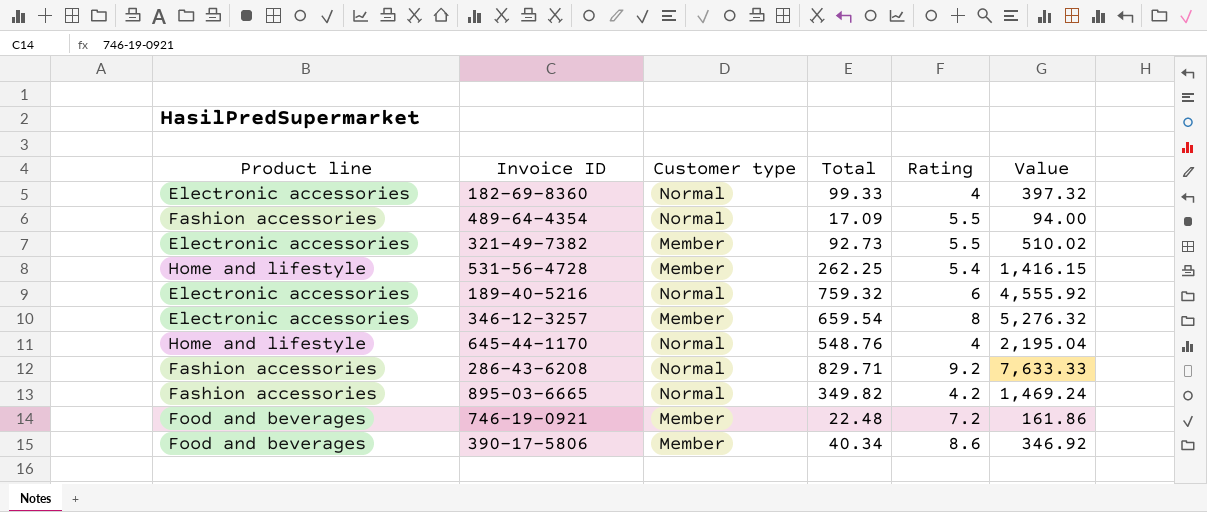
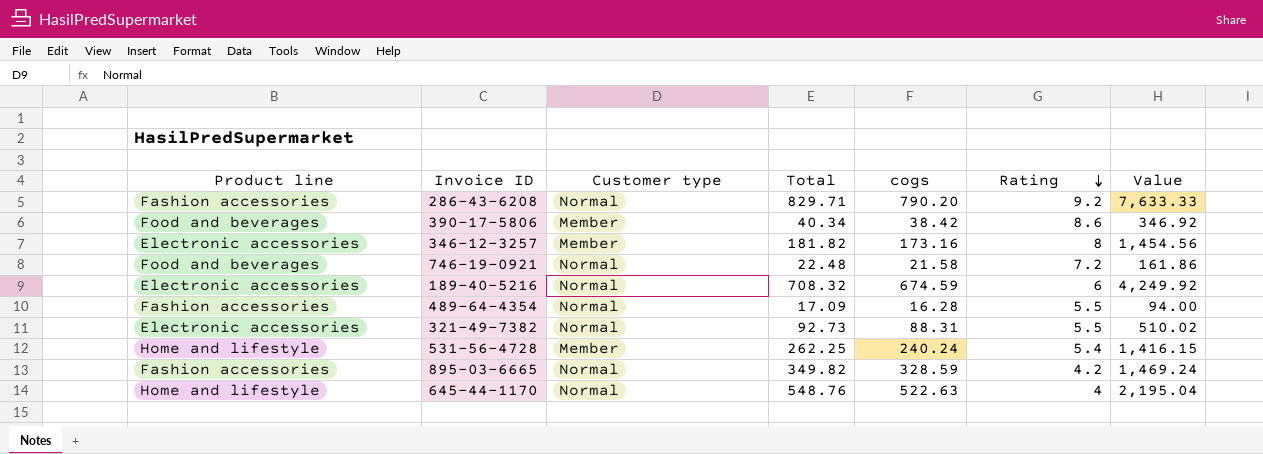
row order: none -> Rating descending
column cogs | position: none -> 5
row 182-69-8360: Electronic accessories | Normal | 99.33 | 4 | 397.32 -> none
346-12-3257 | Total: 659.54 -> 181.82
346-12-3257 | Value: 5,276.32 -> 1,454.56
746-19-0921 | Customer type: Member -> Normal
189-40-5216 | Total: 759.32 -> 708.32
189-40-5216 | Value: 4,555.92 -> 4,249.92
321-49-7382 | Customer type: Member -> Normal

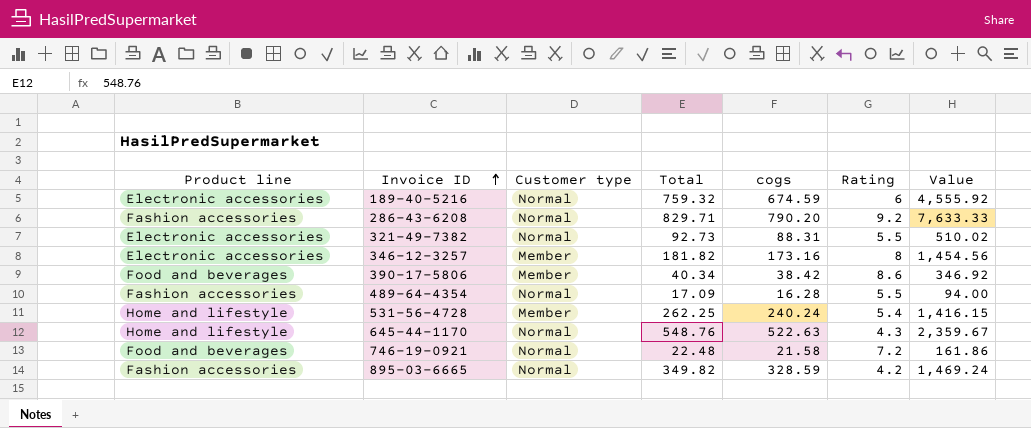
row order: Rating descending -> Invoice ID ascending
189-40-5216 | Total: 708.32 -> 759.32
189-40-5216 | Value: 4,249.92 -> 4,555.92
645-44-1170 | Rating: 4 -> 4.3
645-44-1170 | Value: 2,195.04 -> 2,359.67

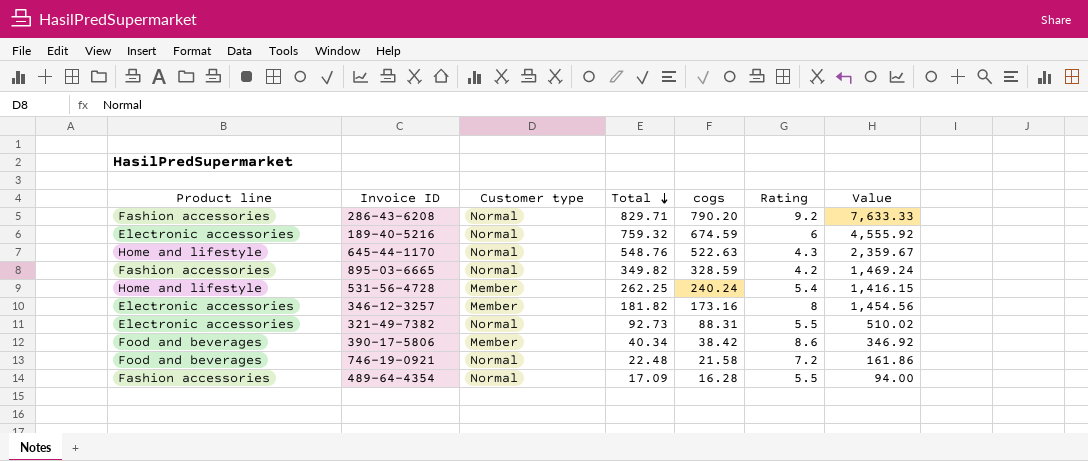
row order: Invoice ID ascending -> Total descending

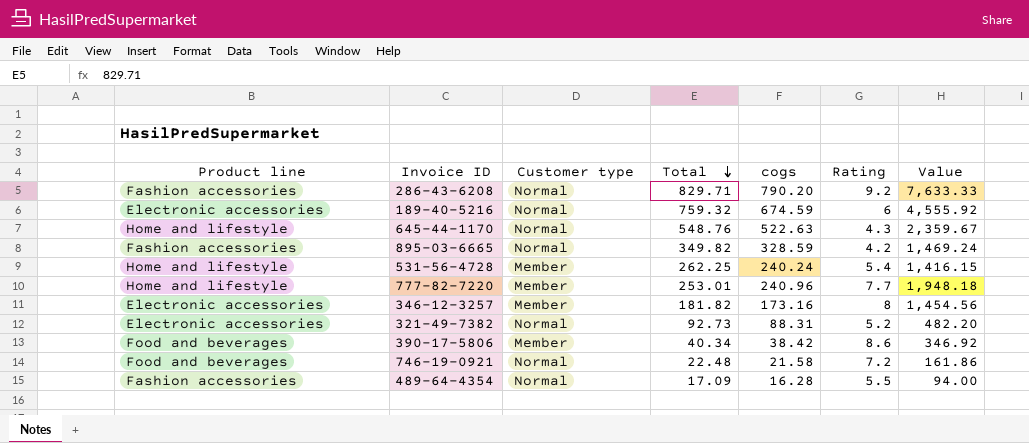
row 777-82-7220: none -> Home and lifestyle | Member | 253.01 | 240.96 | 7.7 | 1,948.18
321-49-7382 | Rating: 5.5 -> 5.2
321-49-7382 | Value: 510.02 -> 482.20

